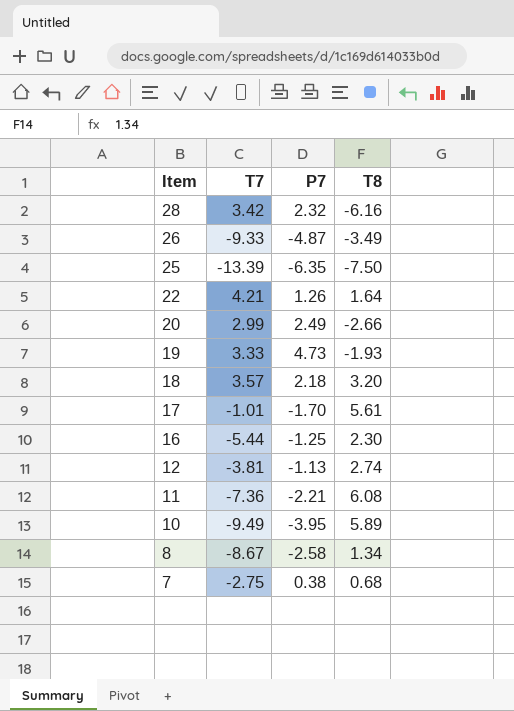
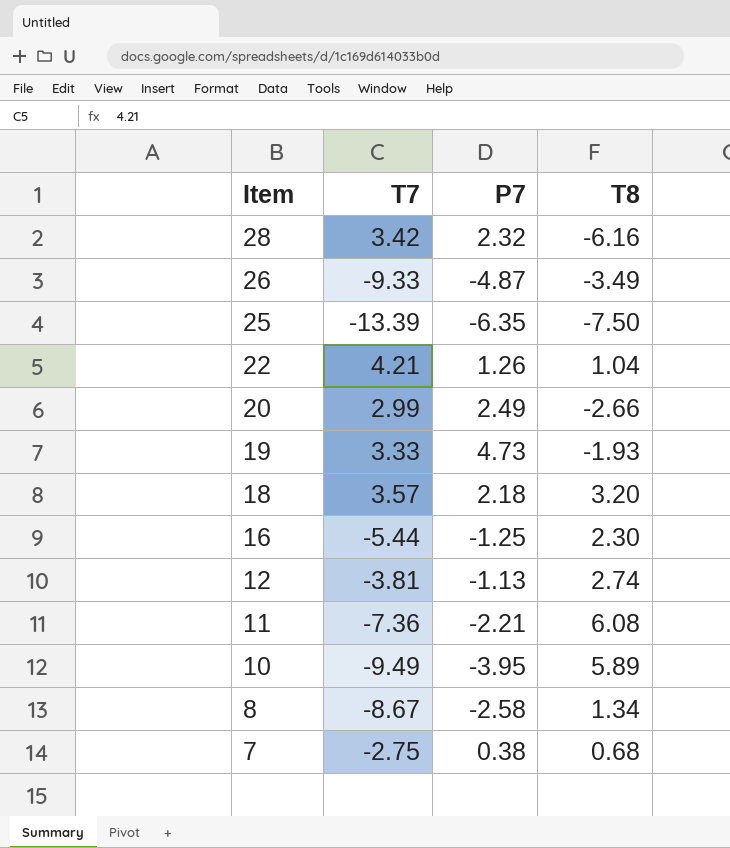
row 17: -1.01 | -1.70 | 5.61 -> none
22 | T8: 1.64 -> 1.04

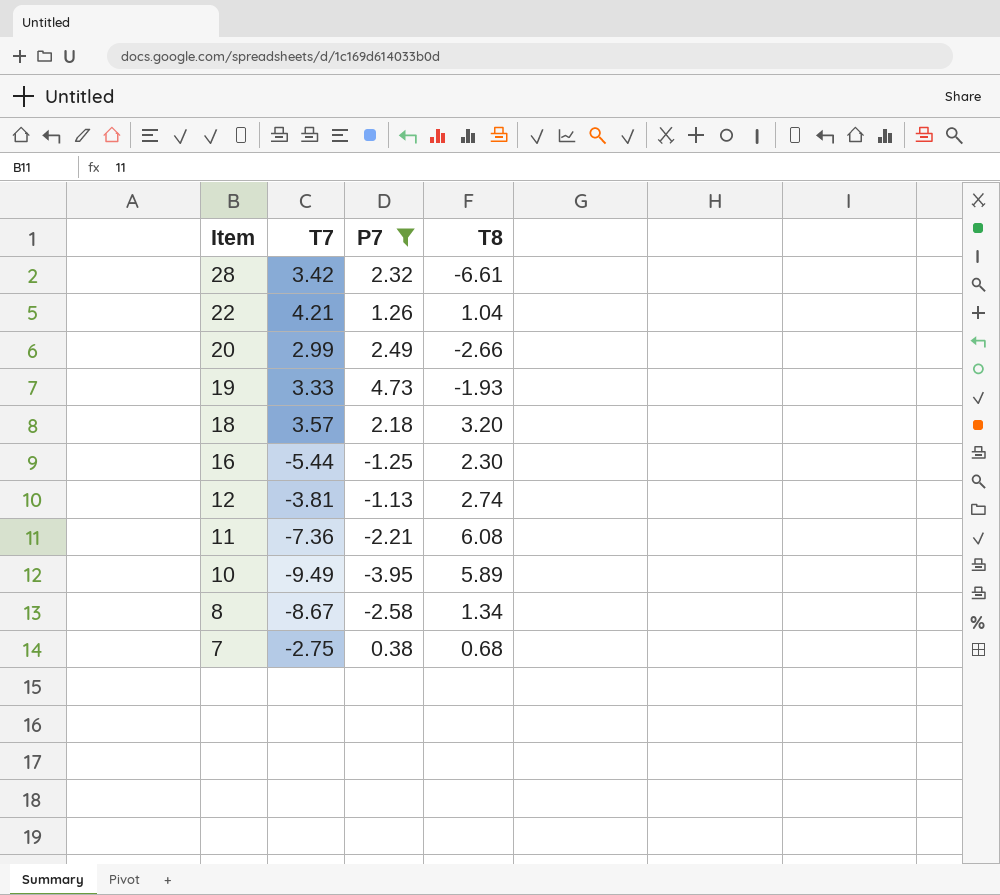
filter: none -> P7 >= -3.95
28 | T8: -6.16 -> -6.61

